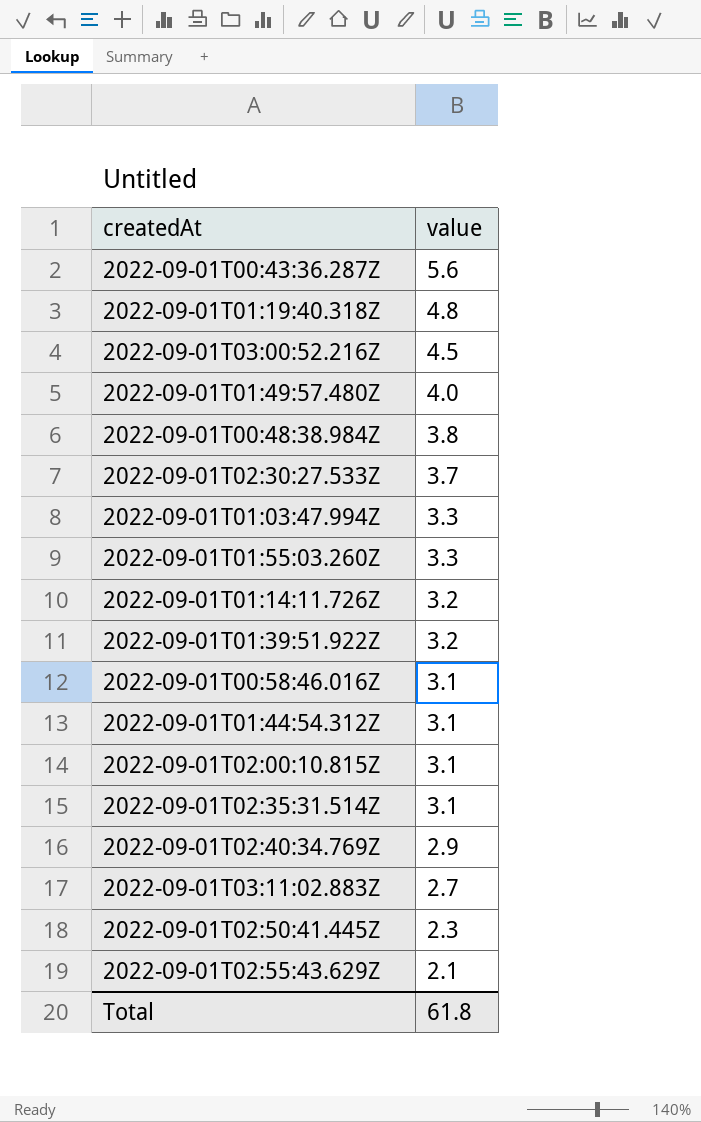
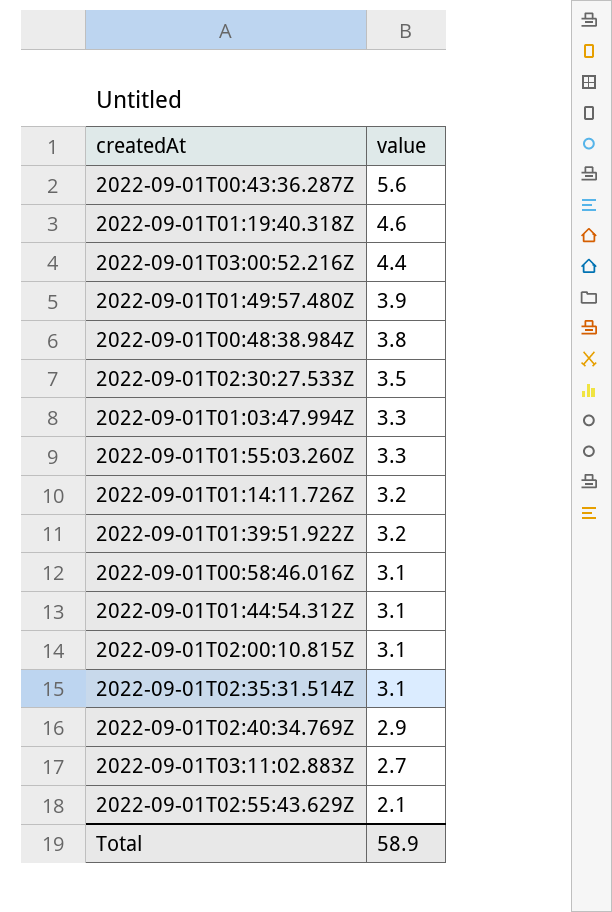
row 2022-09-01T02:50:41.445Z: 2.3 -> none
2022-09-01T01:19:40.318Z | value: 4.8 -> 4.6
2022-09-01T03:00:52.216Z | value: 4.5 -> 4.4
2022-09-01T01:49:57.480Z | value: 4.0 -> 3.9
2022-09-01T02:30:27.533Z | value: 3.7 -> 3.5
Total | value: 61.8 -> 58.9

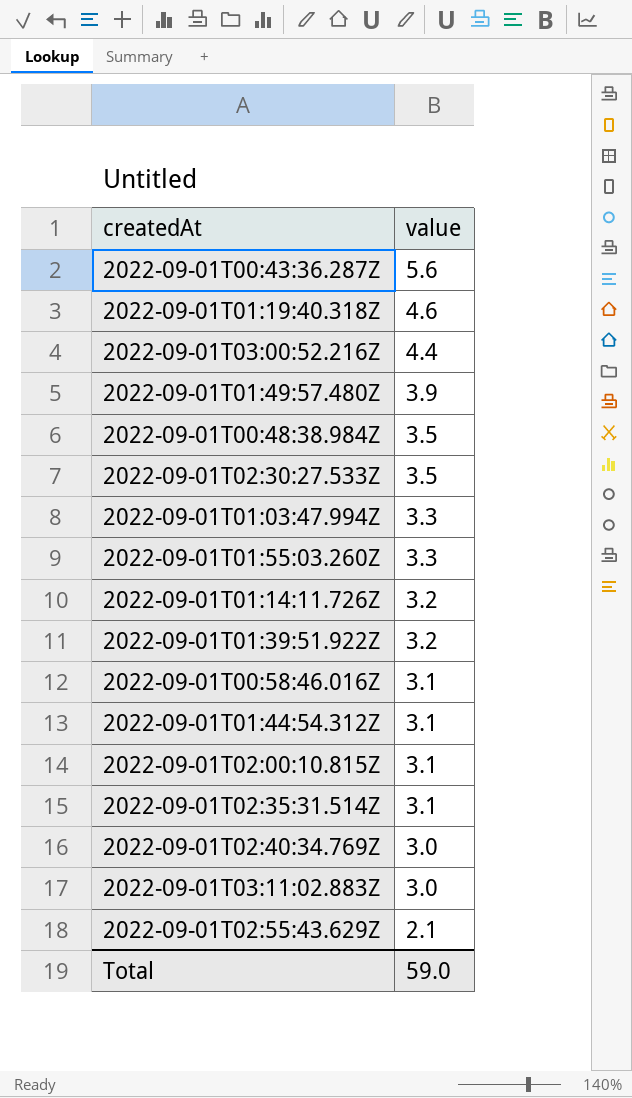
2022-09-01T00:48:38.984Z | value: 3.8 -> 3.5
2022-09-01T02:40:34.769Z | value: 2.9 -> 3.0
2022-09-01T03:11:02.883Z | value: 2.7 -> 3.0
Total | value: 58.9 -> 59.0

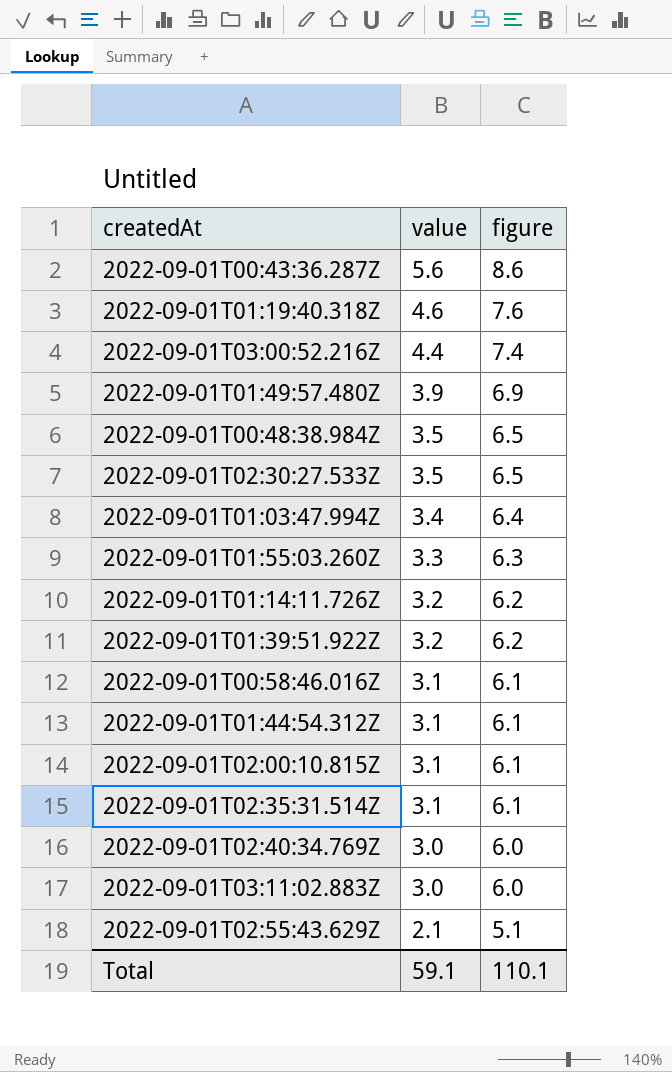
column figure | formula: none -> [value] + 3
2022-09-01T01:03:47.994Z | value: 3.3 -> 3.4
Total | value: 59.0 -> 59.1

